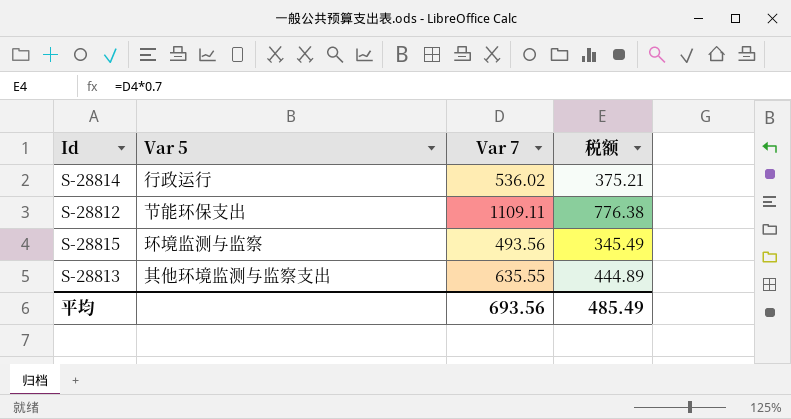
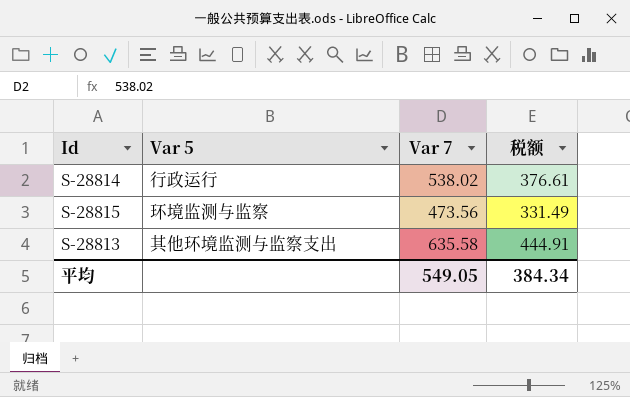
row S-28812: 节能环保支出 | 1109.11 | 776.38 -> none
S-28814 | Var 7: 536.02 -> 538.02
S-28814 | 税额: 375.21 -> 376.61
S-28815 | Var 7: 493.56 -> 473.56
S-28815 | 税额: 345.49 -> 331.49
S-28813 | Var 7: 635.55 -> 635.58
S-28813 | 税额: 444.89 -> 444.91
平均 | Var 7: 693.56 -> 549.05
平均 | 税额: 485.49 -> 384.34

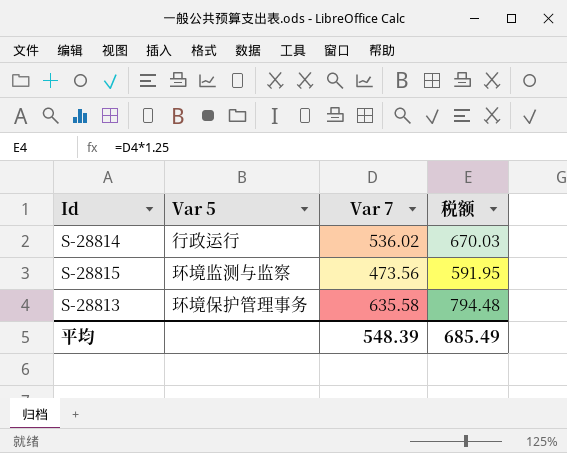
column 税额 | formula: [Var 7] * 0.7 -> [Var 7] * 1.25
S-28814 | Var 7: 538.02 -> 536.02
S-28813 | Var 5: 其他环境监测与监察支出 -> 环境保护管理事务
平均 | Var 7: 549.05 -> 548.39
平均 | 税额: 384.34 -> 685.49

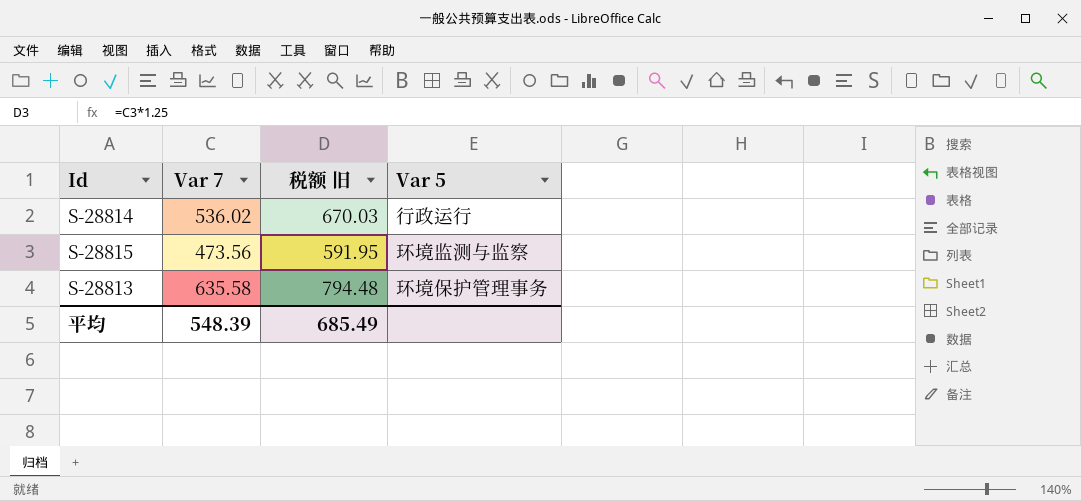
column name: 税额 -> 税额 旧
column Var 5 | position: 2 -> 4

